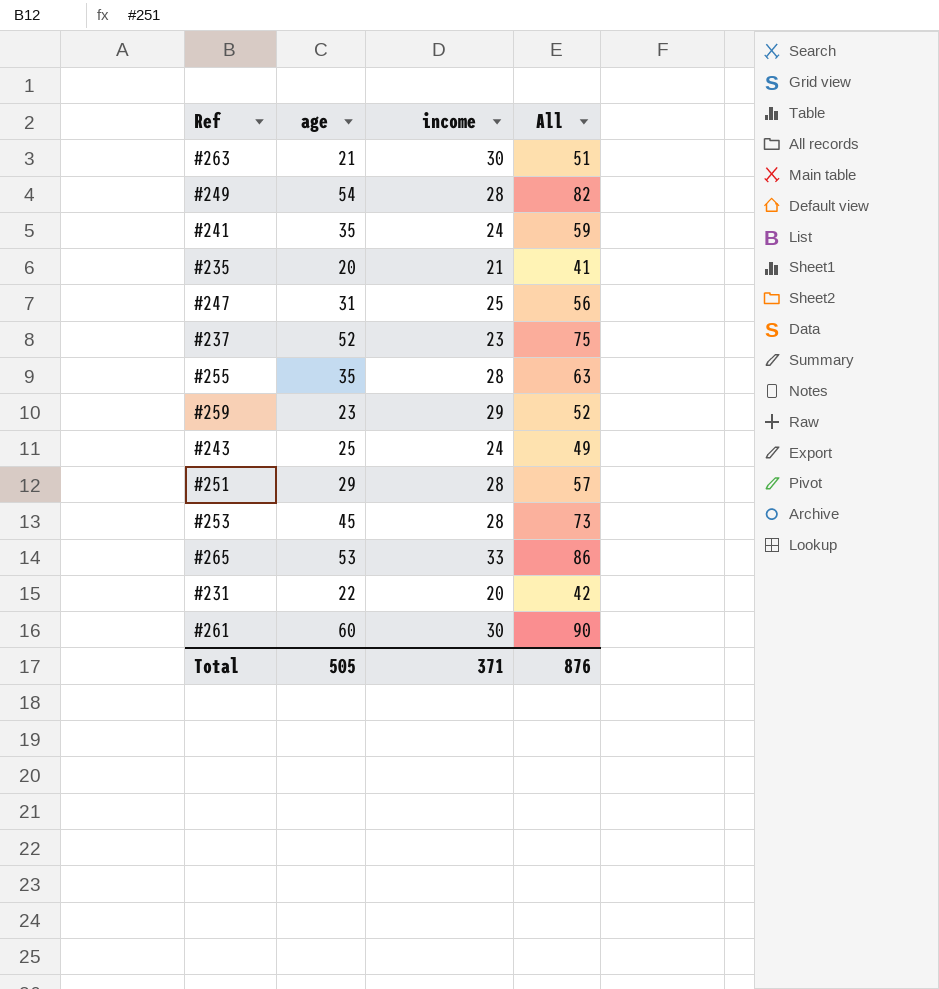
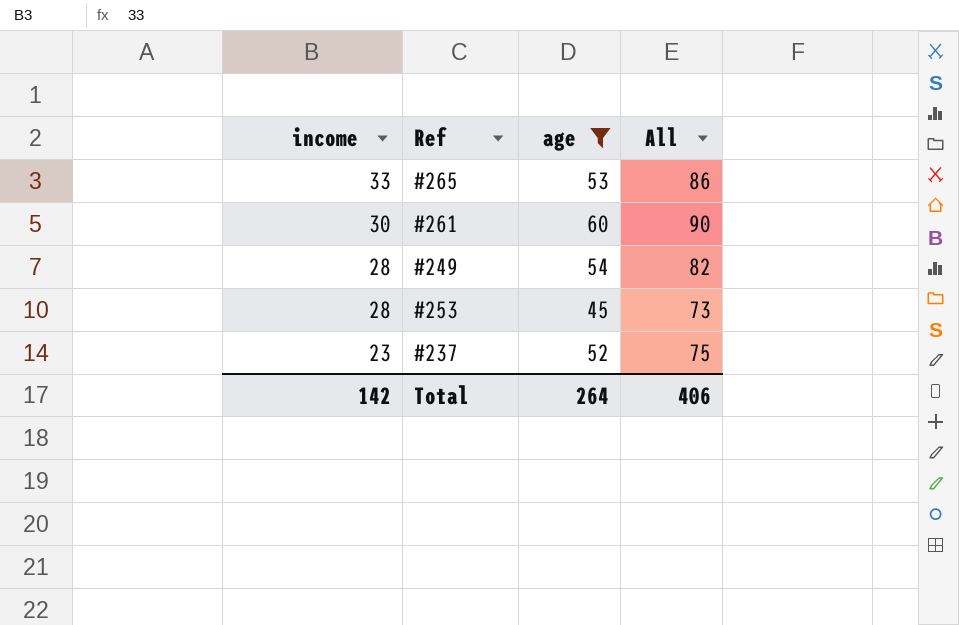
filter: none -> age >= 45
row order: none -> income descending
column income | position: 3 -> 1
Total | income: 371 -> 142
Total | age: 505 -> 264
Total | All: 876 -> 406

